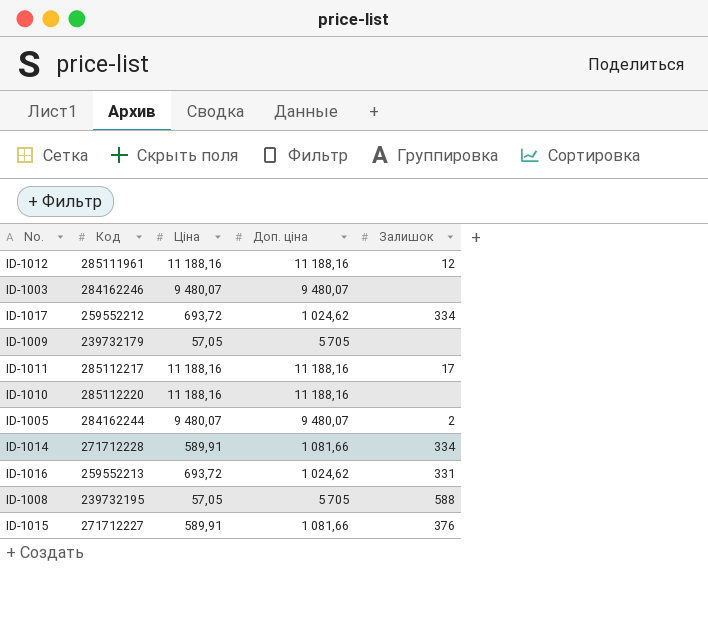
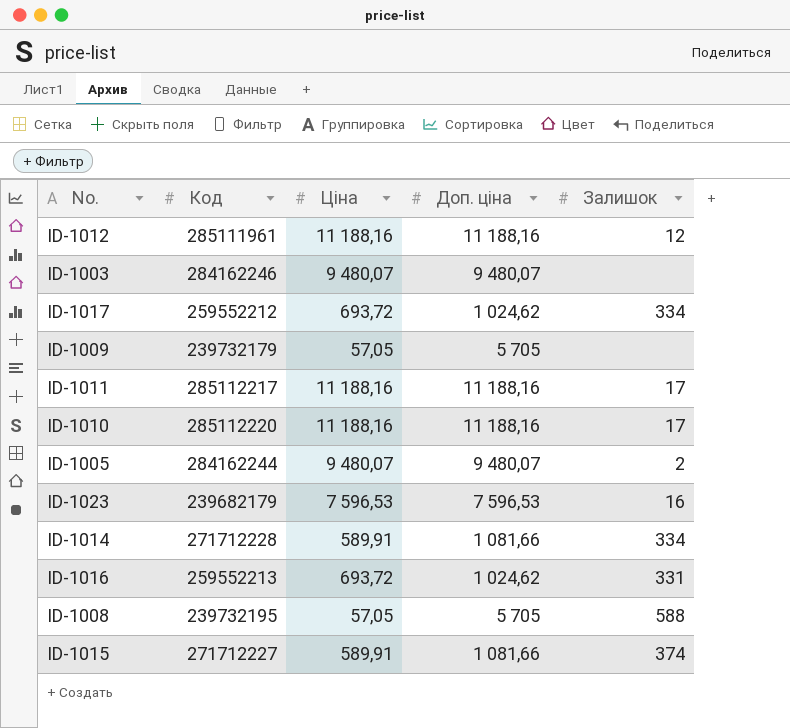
ID-1010 | Залишок: none -> 17
row ID-1023: none -> 239682179 | 7 596,53 | 7 596,53 | 16
ID-1015 | Залишок: 376 -> 374

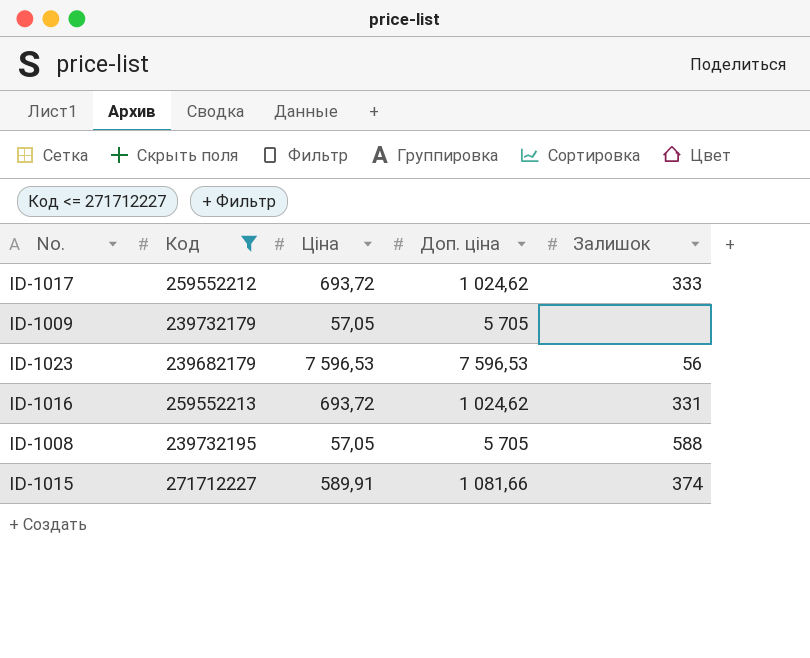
filter: none -> Код <= 271712227
ID-1017 | Залишок: 334 -> 333
ID-1023 | Залишок: 16 -> 56

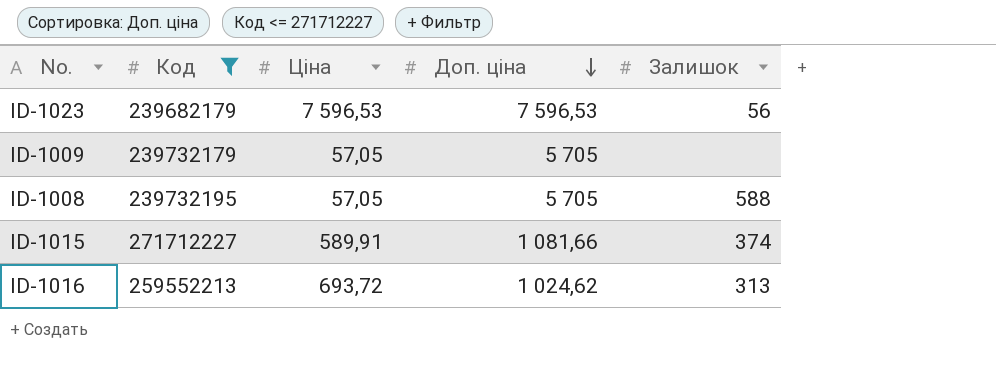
row order: none -> Доп. ціна descending
row ID-1017: 259552212 | 693,72 | 1 024,62 | 333 -> none
ID-1016 | Залишок: 331 -> 313

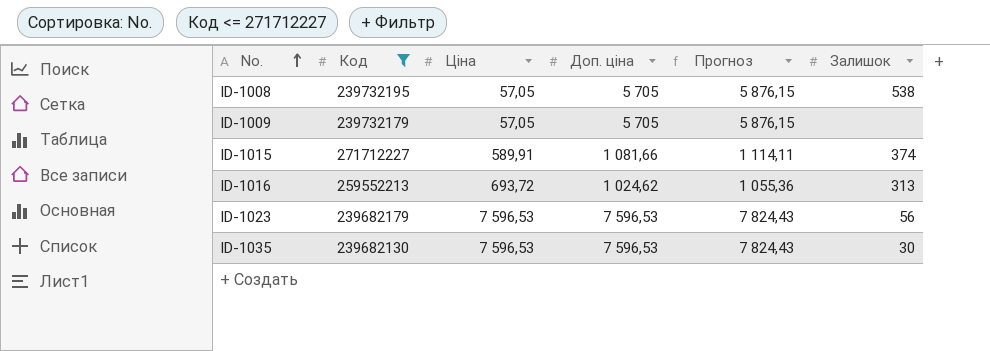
row order: Доп. ціна descending -> No. ascending
column Прогноз | formula: none -> [Доп. ціна] * 1,03
ID-1008 | Залишок: 588 -> 538
row ID-1035: none -> 239682130 | 7 596,53 | 7 596,53 | 7 824,43 | 30

